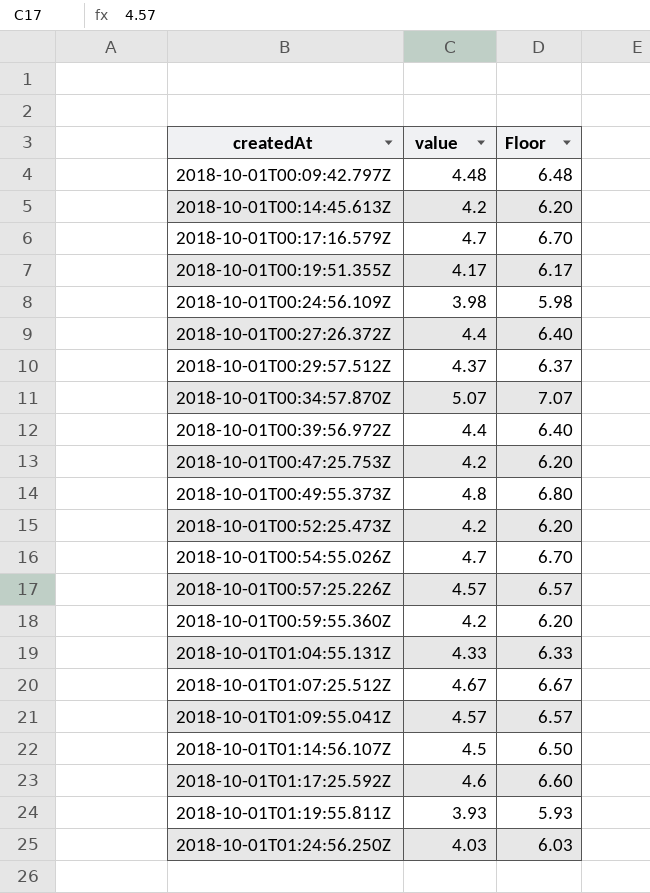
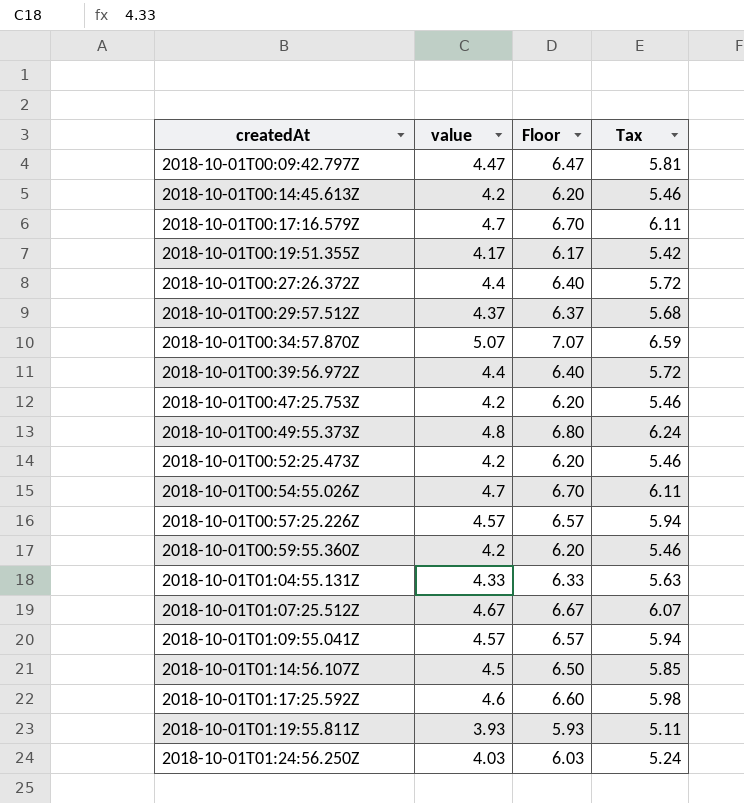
column Tax | formula: none -> [value] * 1.3
row 2018-10-01T00:24:56.109Z: 3.98 | 5.98 -> none
2018-10-01T00:09:42.797Z | value: 4.48 -> 4.47
2018-10-01T00:09:42.797Z | Floor: 6.48 -> 6.47

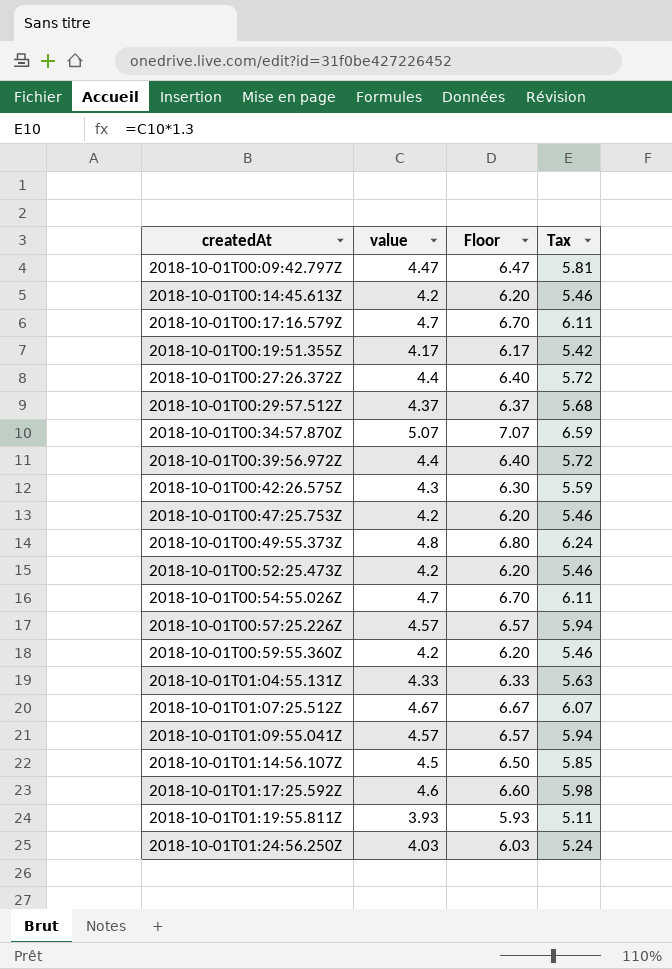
row 2018-10-01T00:42:26.575Z: none -> 4.3 | 6.30 | 5.59

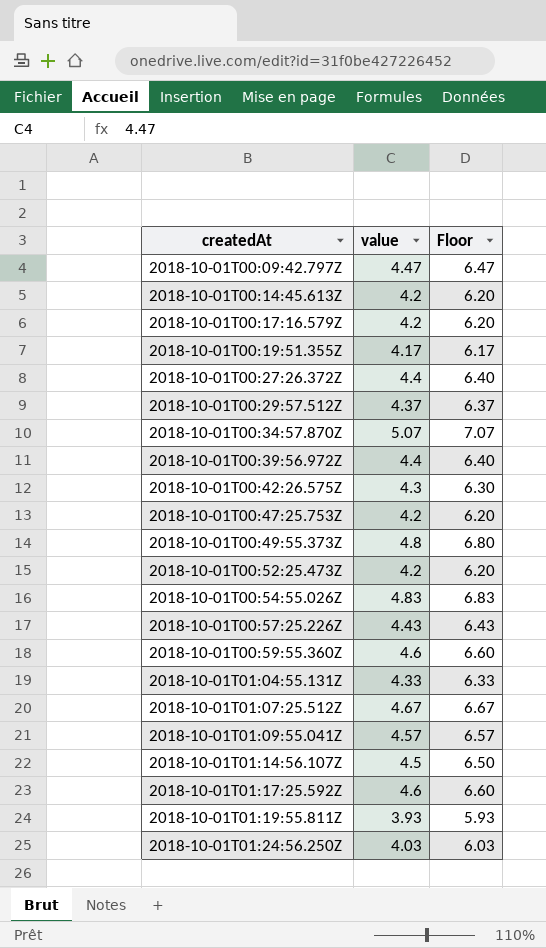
column Tax | formula: [value] * 1.3 -> none
2018-10-01T00:17:16.579Z | value: 4.7 -> 4.2
2018-10-01T00:17:16.579Z | Floor: 6.70 -> 6.20
2018-10-01T00:54:55.026Z | value: 4.7 -> 4.83
2018-10-01T00:54:55.026Z | Floor: 6.70 -> 6.83
2018-10-01T00:57:25.226Z | value: 4.57 -> 4.43
2018-10-01T00:57:25.226Z | Floor: 6.57 -> 6.43
2018-10-01T00:59:55.360Z | value: 4.2 -> 4.6
2018-10-01T00:59:55.360Z | Floor: 6.20 -> 6.60

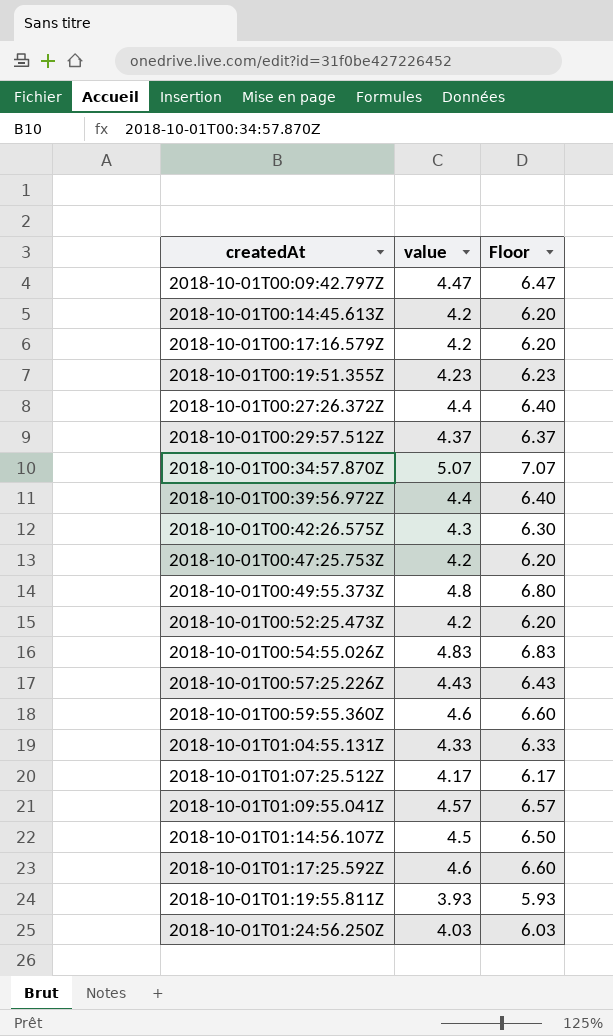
2018-10-01T00:19:51.355Z | value: 4.17 -> 4.23
2018-10-01T00:19:51.355Z | Floor: 6.17 -> 6.23
2018-10-01T01:07:25.512Z | value: 4.67 -> 4.17
2018-10-01T01:07:25.512Z | Floor: 6.67 -> 6.17

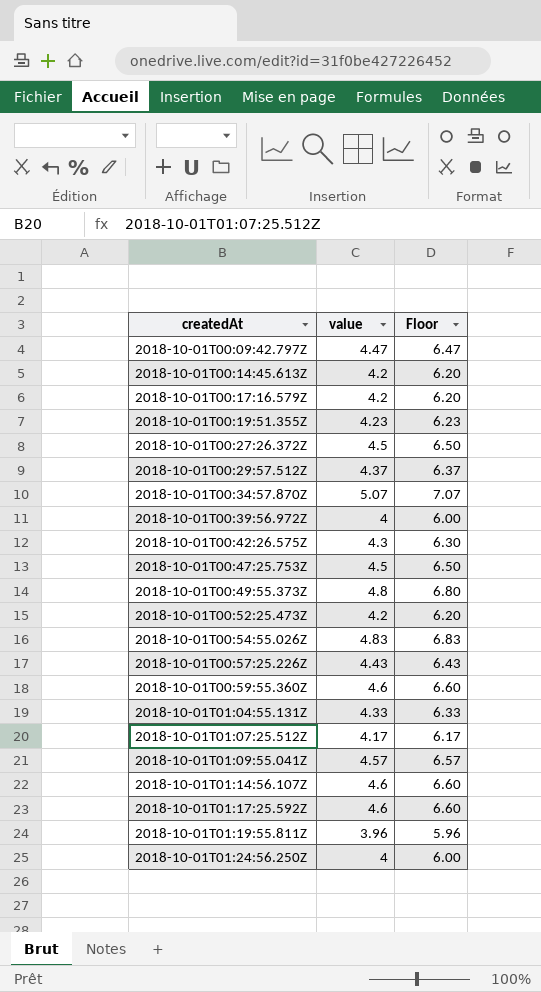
2018-10-01T00:27:26.372Z | value: 4.4 -> 4.5
2018-10-01T00:27:26.372Z | Floor: 6.40 -> 6.50
2018-10-01T00:39:56.972Z | value: 4.4 -> 4
2018-10-01T00:39:56.972Z | Floor: 6.40 -> 6.00
2018-10-01T00:47:25.753Z | value: 4.2 -> 4.5
2018-10-01T00:47:25.753Z | Floor: 6.20 -> 6.50
2018-10-01T01:14:56.107Z | value: 4.5 -> 4.6
2018-10-01T01:14:56.107Z | Floor: 6.50 -> 6.60
2018-10-01T01:19:55.811Z | value: 3.93 -> 3.96
2018-10-01T01:19:55.811Z | Floor: 5.93 -> 5.96
2018-10-01T01:24:56.250Z | value: 4.03 -> 4
2018-10-01T01:24:56.250Z | Floor: 6.03 -> 6.00

